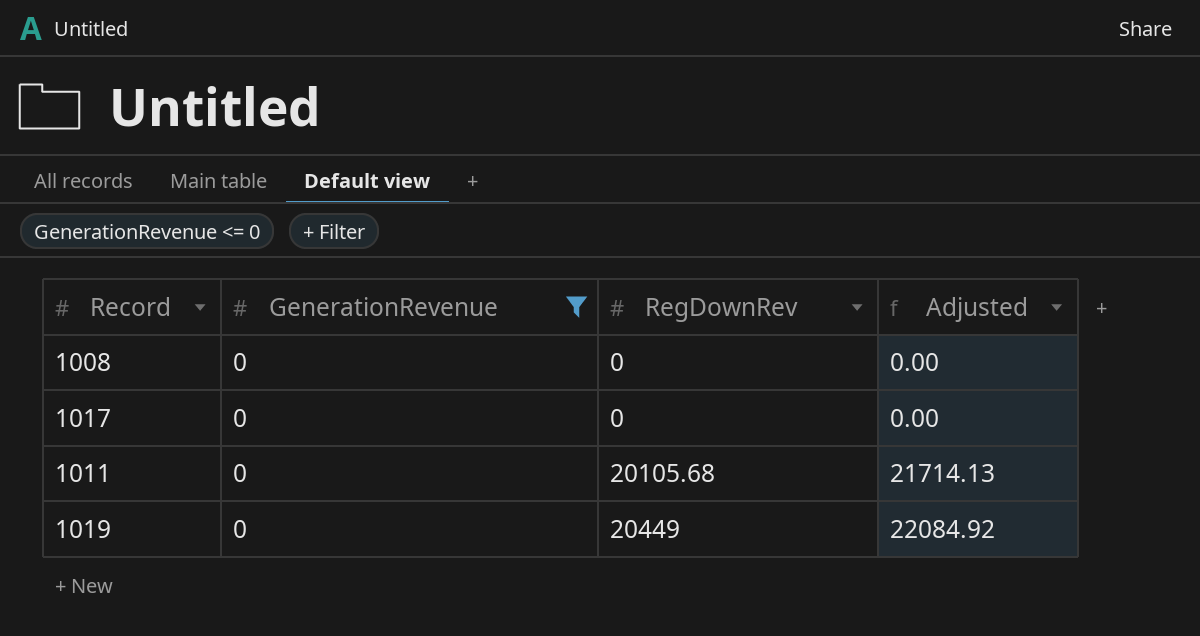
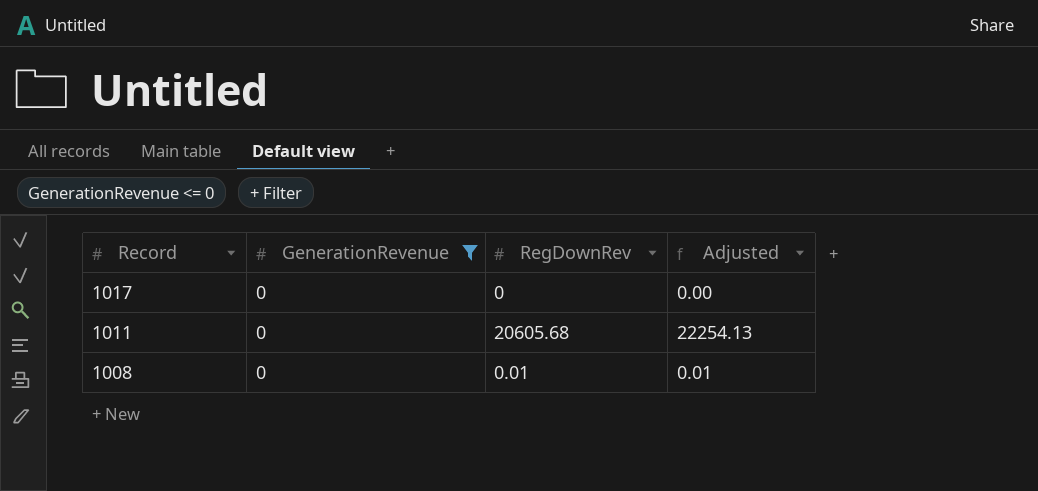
row order: RegDownRev ascending -> Record descending
row 1019: 0 | 20449 | 22084.92 -> none
1011 | RegDownRev: 20105.68 -> 20605.68
1011 | Adjusted: 21714.13 -> 22254.13
1008 | RegDownRev: 0 -> 0.01
1008 | Adjusted: 0.00 -> 0.01

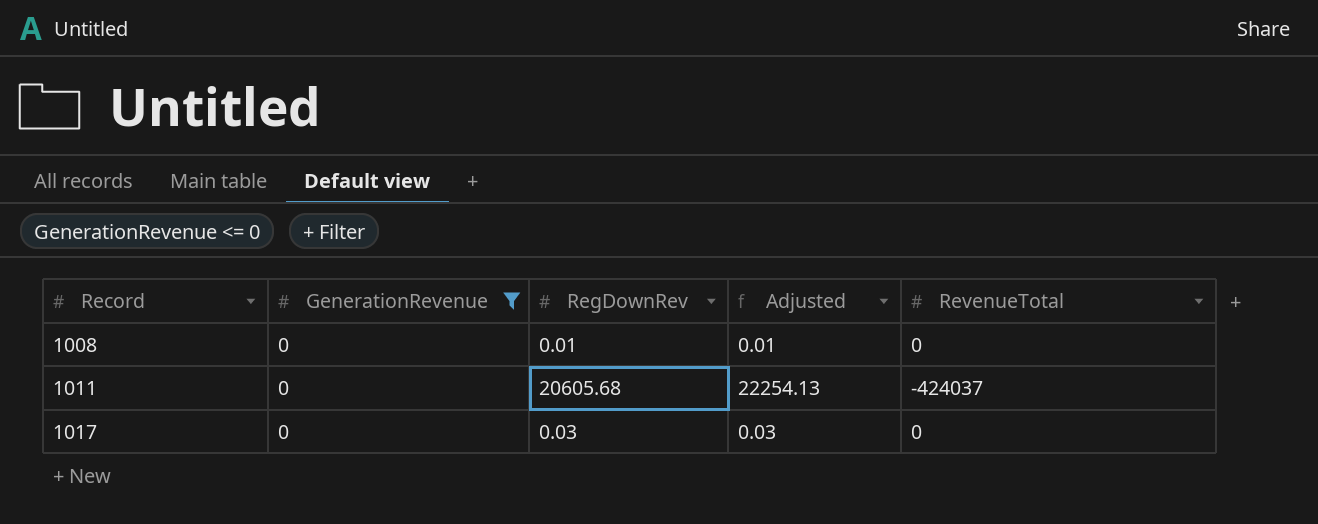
row order: Record descending -> Record ascending
column RevenueTotal | position: none -> 5
1017 | RegDownRev: 0 -> 0.03
1017 | Adjusted: 0.00 -> 0.03

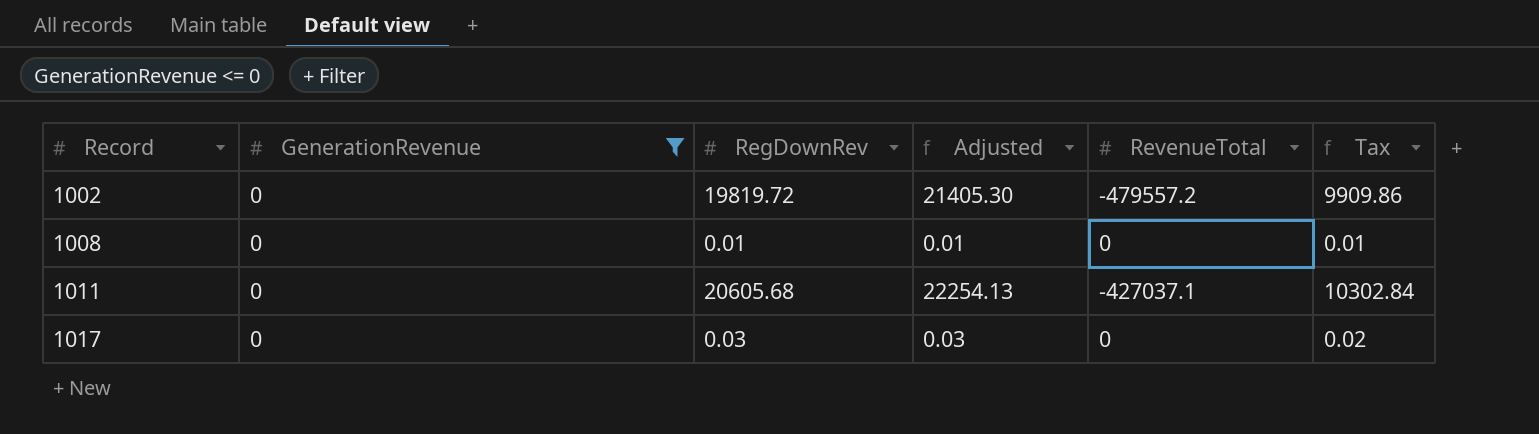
column Tax | formula: none -> [RegDownRev] * 0.5
row 1002: none -> 0 | 19819.72 | 21405.30 | -479557.2 | 9909.86
1011 | RevenueTotal: -424037 -> -427037.1

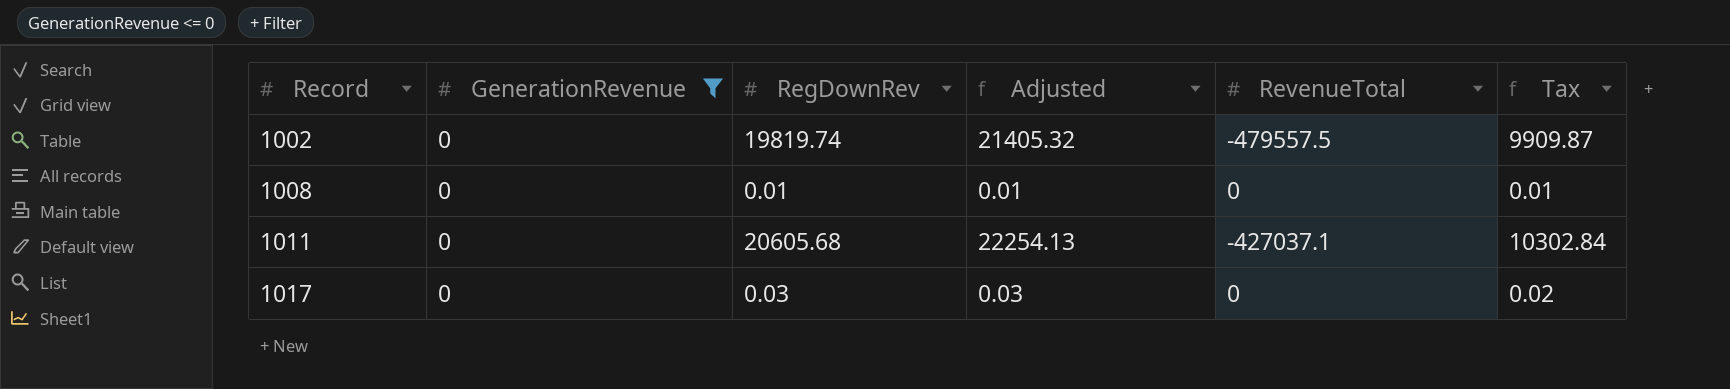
1002 | RegDownRev: 19819.72 -> 19819.74
1002 | Adjusted: 21405.30 -> 21405.32
1002 | RevenueTotal: -479557.2 -> -479557.5
1002 | Tax: 9909.86 -> 9909.87

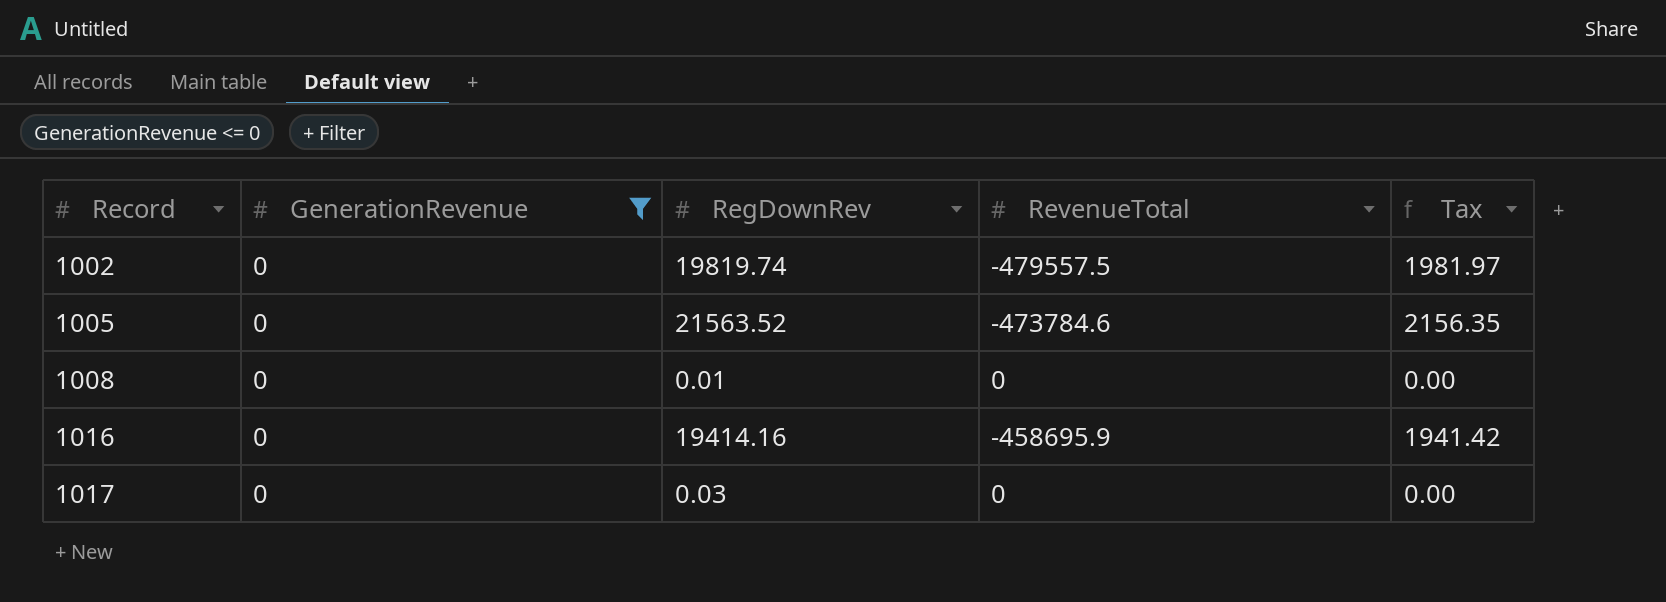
column Adjusted | formula: [RegDownRev] * 1.08 -> none
column Tax | formula: [RegDownRev] * 0.5 -> [RegDownRev] * 0.1
row 1011: 0 | 20605.68 | 22254.13 | -427037.1 | 10302.84 -> none
row 1005: none -> 0 | 21563.52 | -473784.6 | 2156.35
row 1016: none -> 0 | 19414.16 | -458695.9 | 1941.42

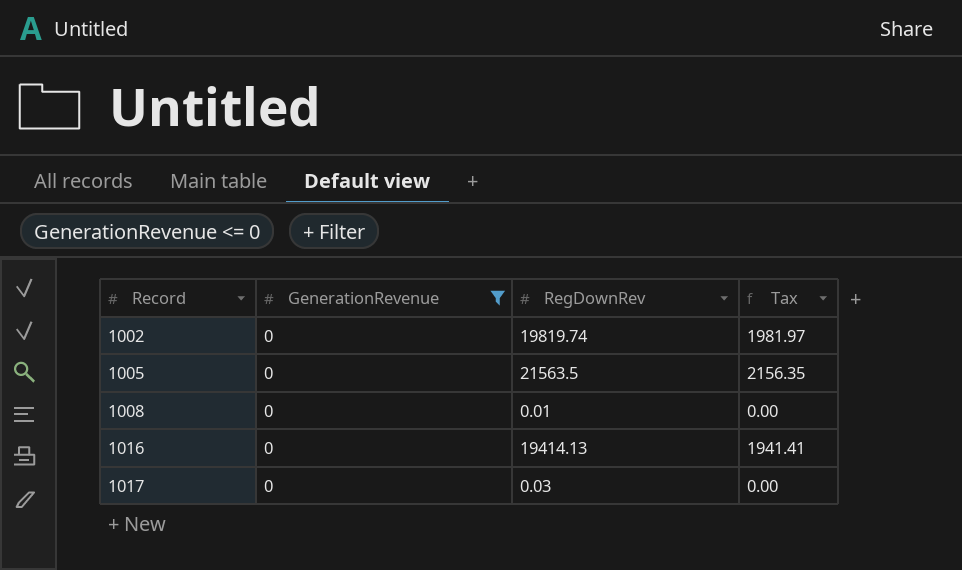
column RevenueTotal | position: 4 -> none
1005 | RegDownRev: 21563.52 -> 21563.5
1016 | RegDownRev: 19414.16 -> 19414.13
1016 | Tax: 1941.42 -> 1941.41

